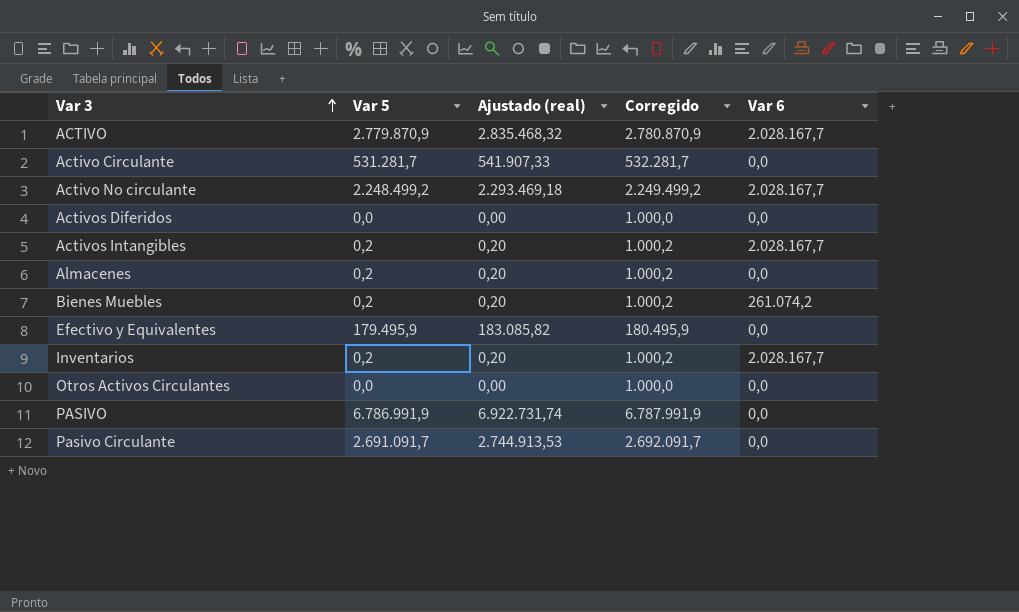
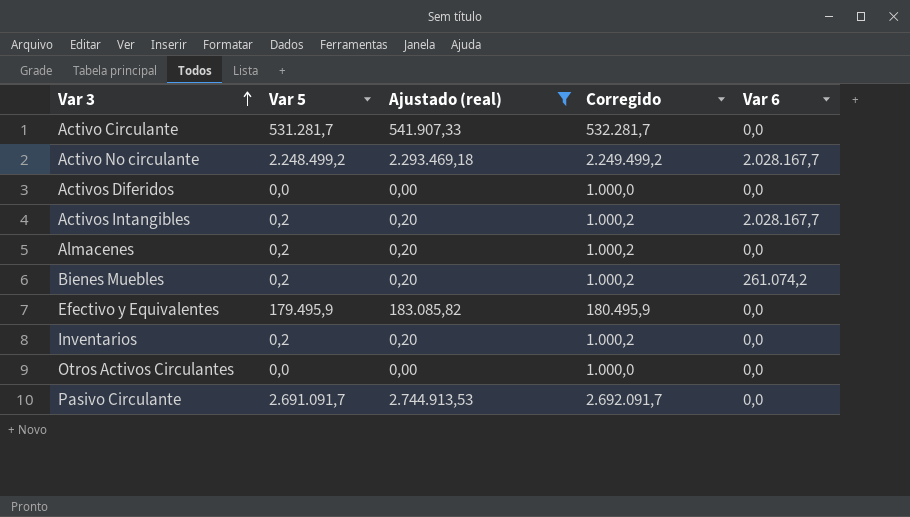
filter: none -> Ajustado (real) <= 2.744.913,53
Inventarios | Var 6: 2.028.167,7 -> 0,0

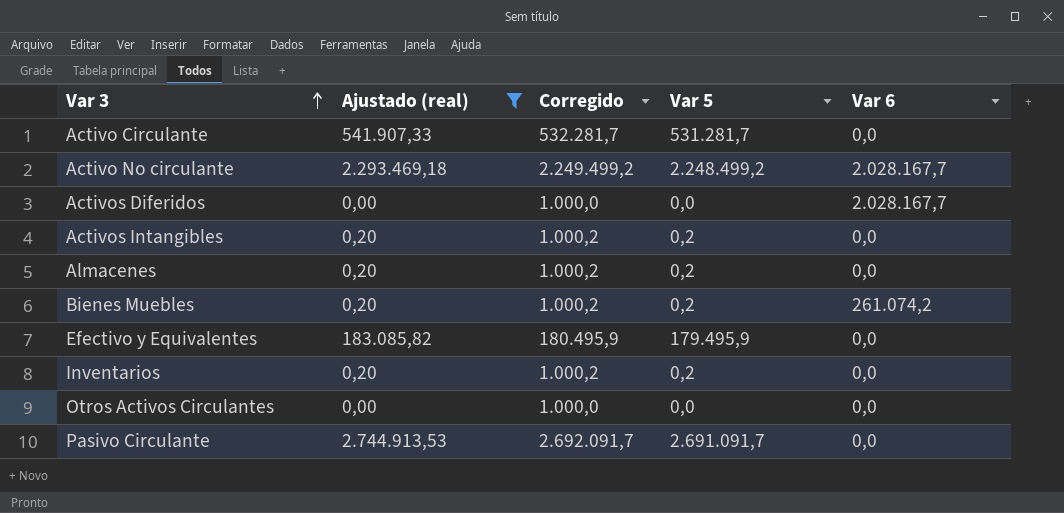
column Var 5 | position: 2 -> 4
Activos Diferidos | Var 6: 0,0 -> 2.028.167,7
Activos Intangibles | Var 6: 2.028.167,7 -> 0,0

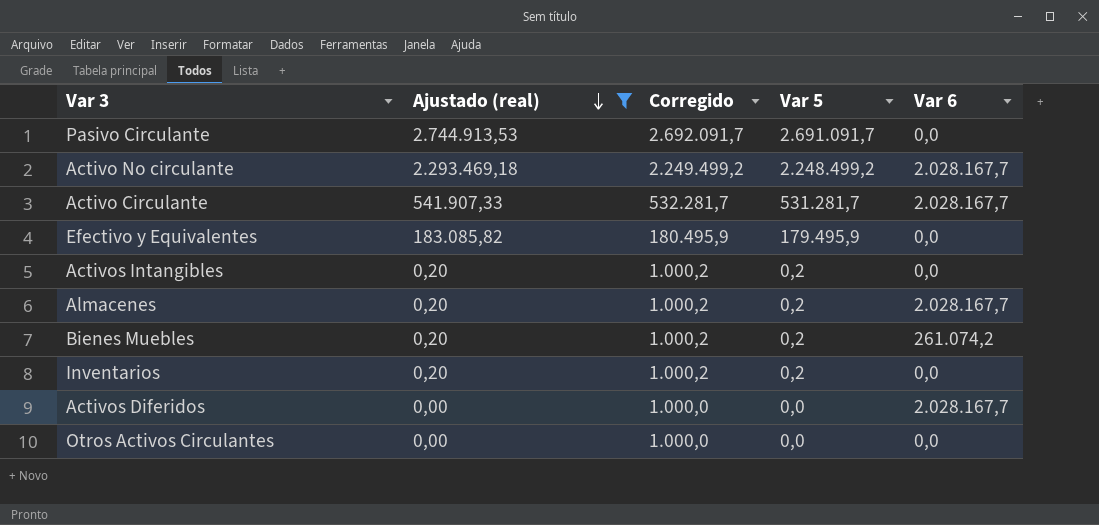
row order: Var 3 ascending -> Ajustado (real) descending
Activo Circulante | Var 6: 0,0 -> 2.028.167,7
Almacenes | Var 6: 0,0 -> 2.028.167,7

